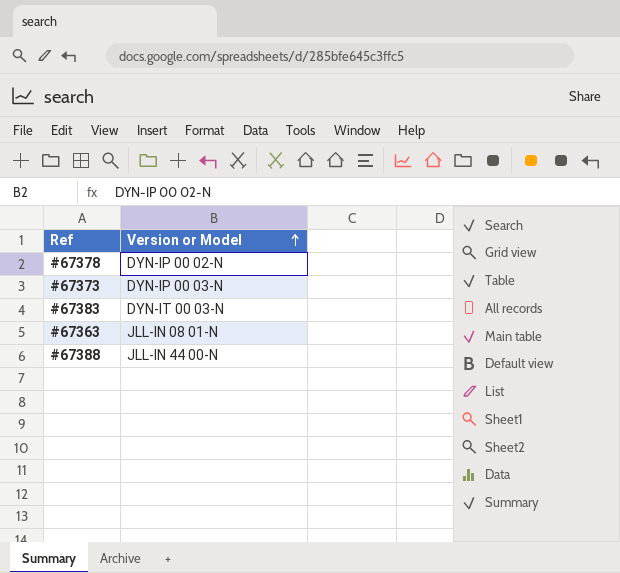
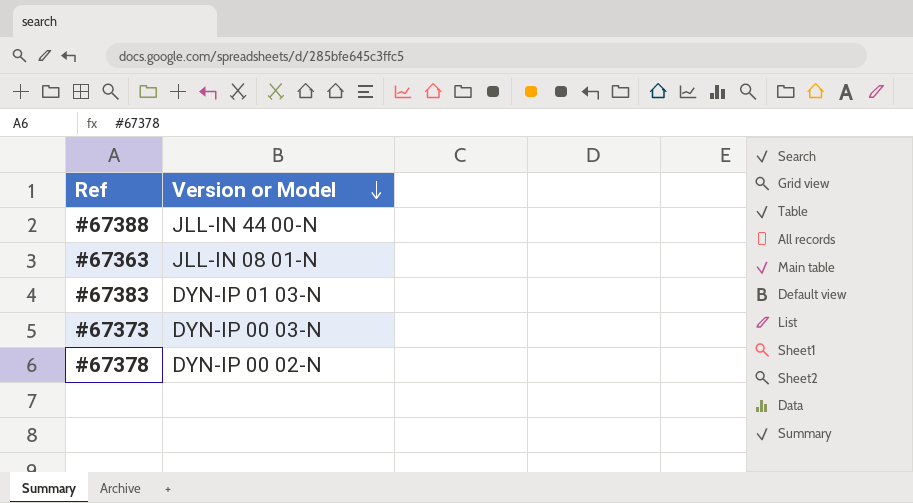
row order: Version or Model ascending -> Version or Model descending
#67383 | Version or Model: DYN-IT 00 03-N -> DYN-IP 01 03-N

